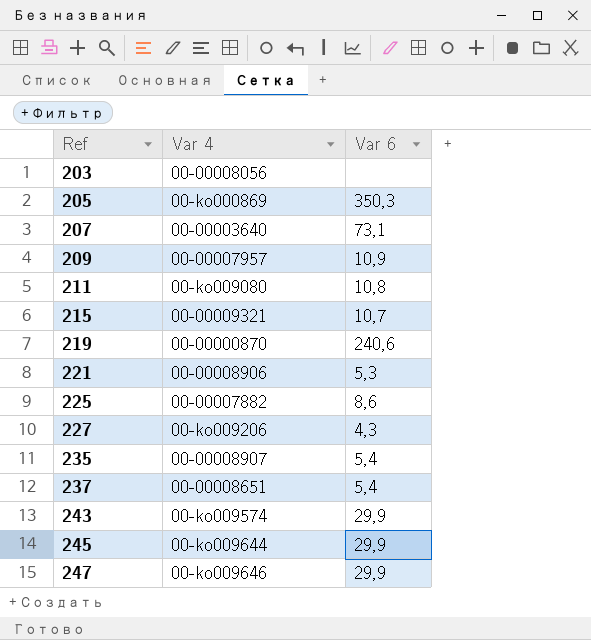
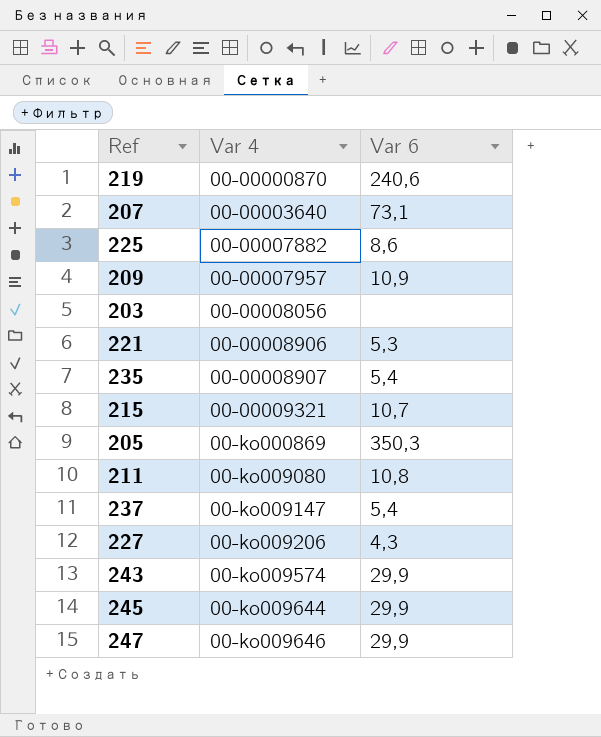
row order: Ref ascending -> Var 4 ascending
237 | Var 4: 00-00008651 -> 00-ko009147

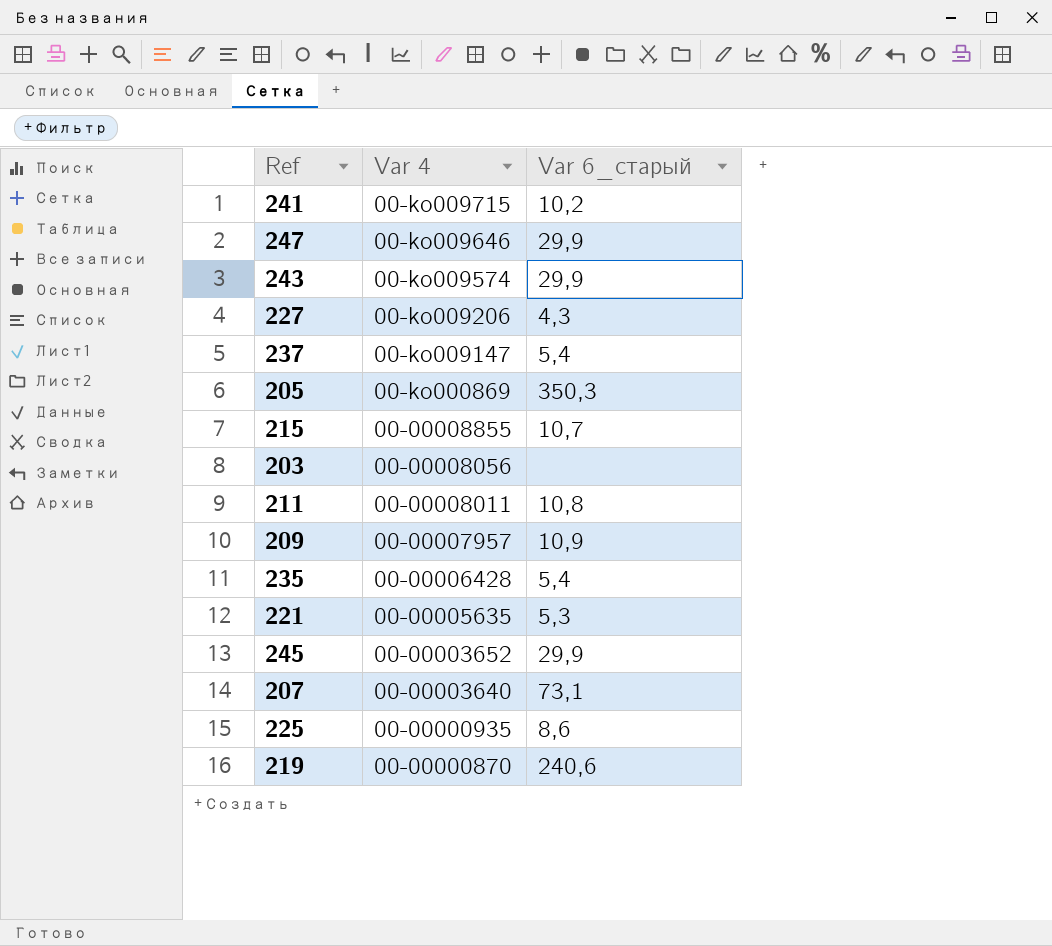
row order: Var 4 ascending -> Var 4 descending
column name: Var 6 -> Var 6_старый
row 241: none -> 00-ko009715 | 10,2
215 | Var 4: 00-00009321 -> 00-00008855
211 | Var 4: 00-ko009080 -> 00-00008011
235 | Var 4: 00-00008907 -> 00-00006428
221 | Var 4: 00-00008906 -> 00-00005635
245 | Var 4: 00-ko009644 -> 00-00003652
225 | Var 4: 00-00007882 -> 00-00000935

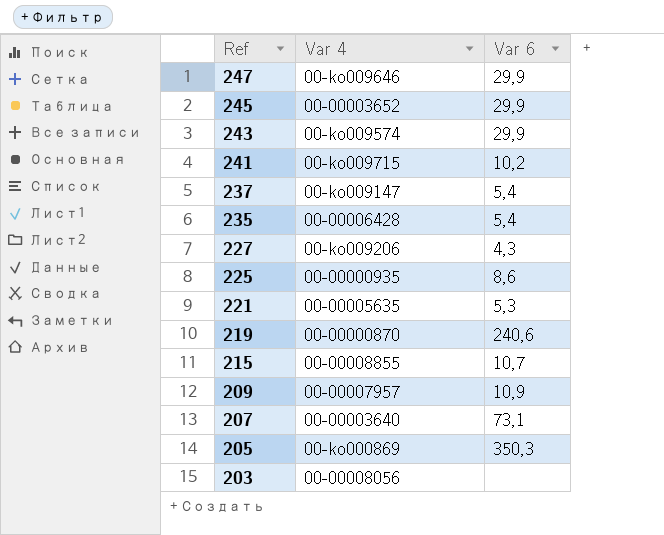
row order: Var 4 descending -> Ref descending
column name: Var 6_старый -> Var 6
row 211: 00-00008011 | 10,8 -> none

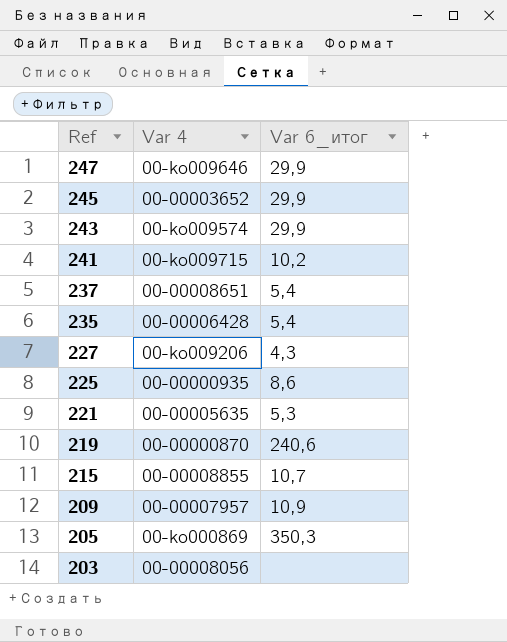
column name: Var 6 -> Var 6_итог
row 207: 00-00003640 | 73,1 -> none
237 | Var 4: 00-ko009147 -> 00-00008651

